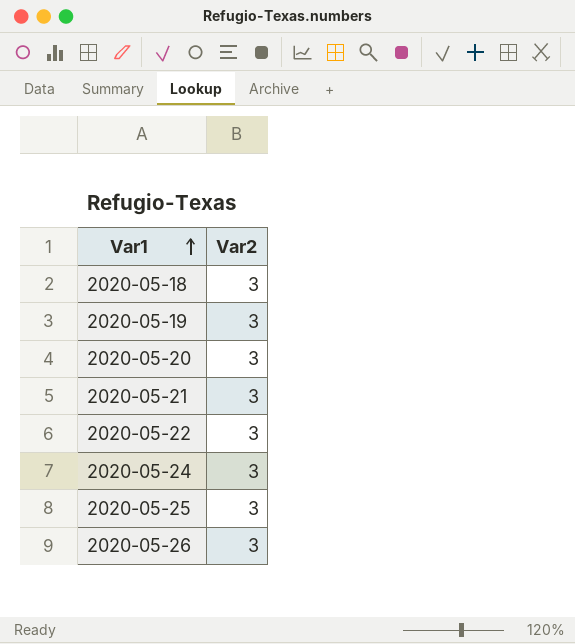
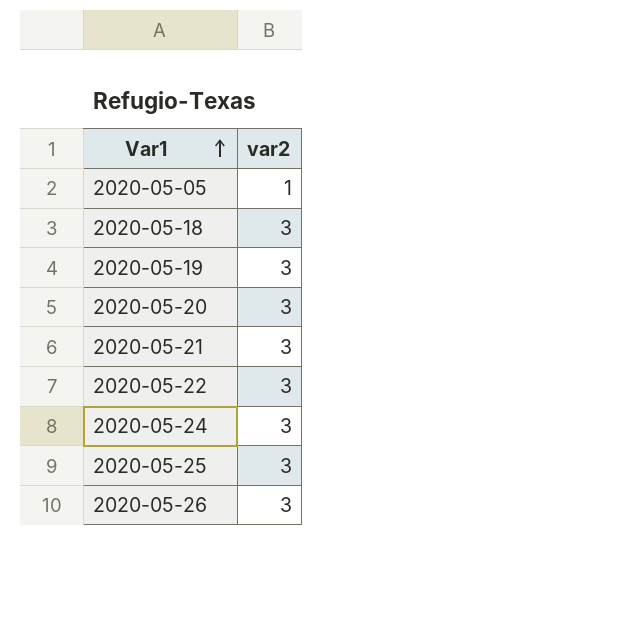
column name: Var2 -> var2
row 2020-05-05: none -> 1

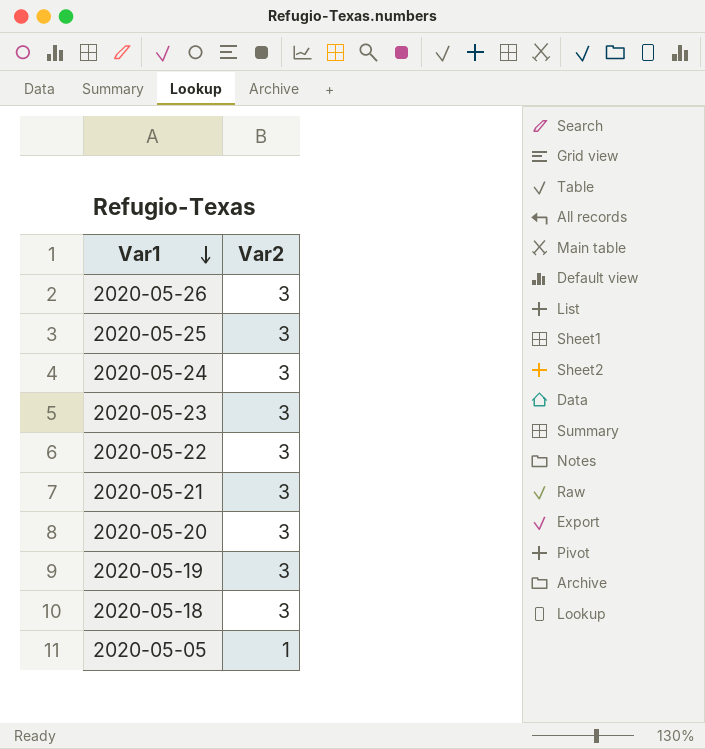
row order: Var1 ascending -> Var1 descending
column name: var2 -> Var2
row 2020-05-23: none -> 3

